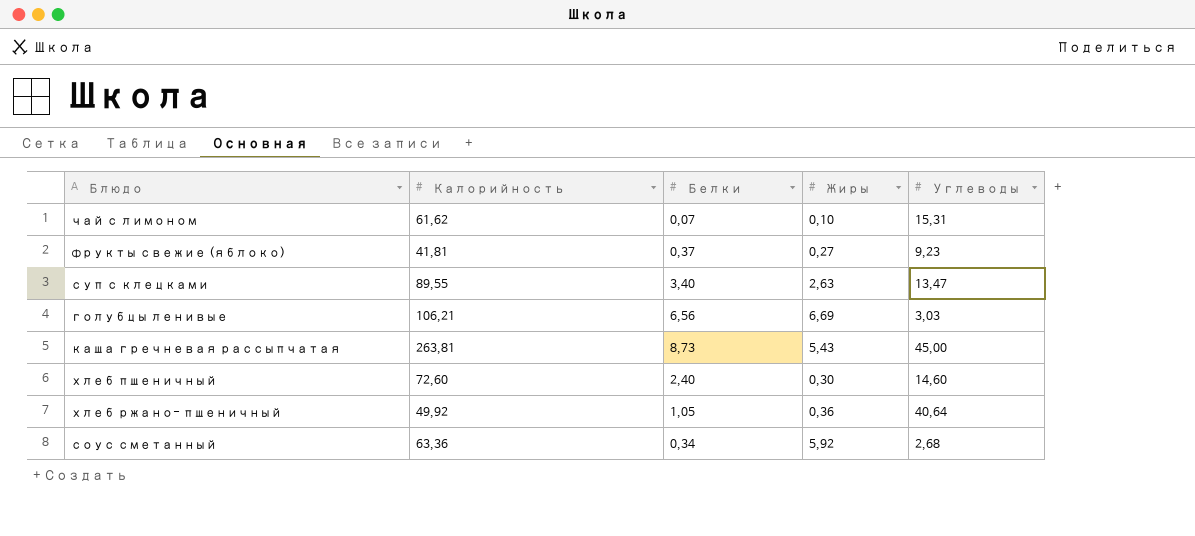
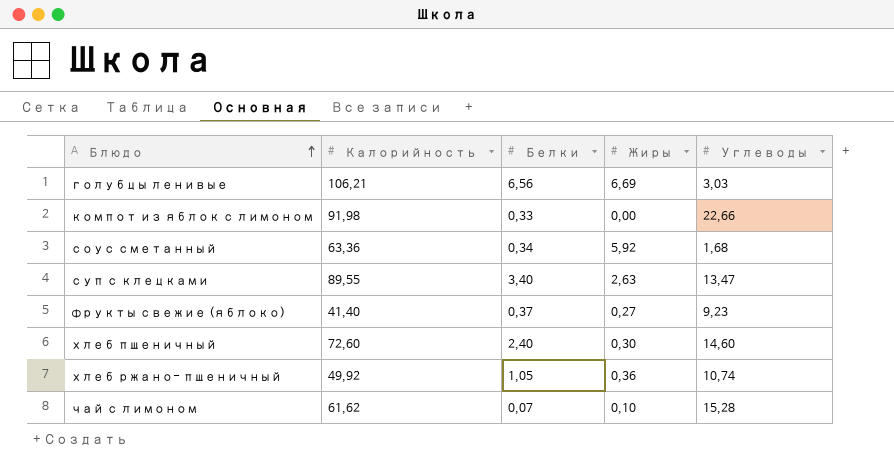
row order: none -> Блюдо ascending
row каша гречневая рассыпчатая: 263,81 | 8,73 | 5,43 | 45,00 -> none
row компот из яблок с лимоном: none -> 91,98 | 0,33 | 0,00 | 22,66
соус сметанный | Углеводы: 2,68 -> 1,68
фрукты свежие (яблоко) | Калорийность: 41,81 -> 41,40
хлеб ржано- пшеничный | Углеводы: 40,64 -> 10,74
чай с лимоном | Углеводы: 15,31 -> 15,28

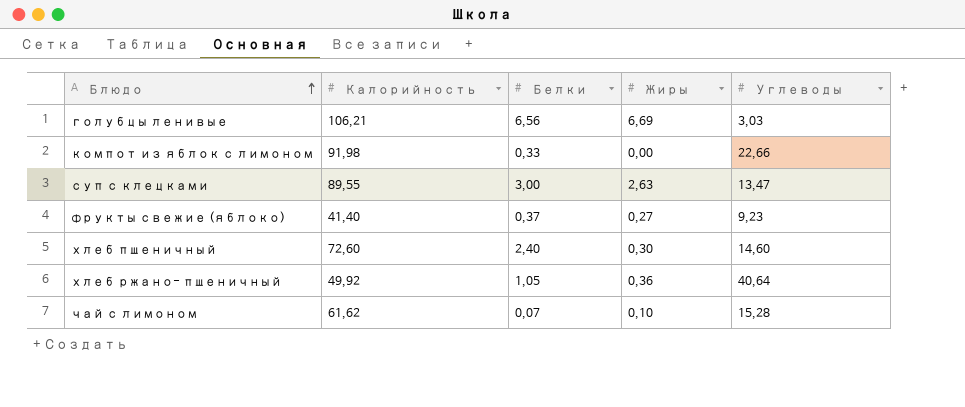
row соус сметанный: 63,36 | 0,34 | 5,92 | 1,68 -> none
суп с клецками | Белки: 3,40 -> 3,00
хлеб ржано- пшеничный | Углеводы: 10,74 -> 40,64

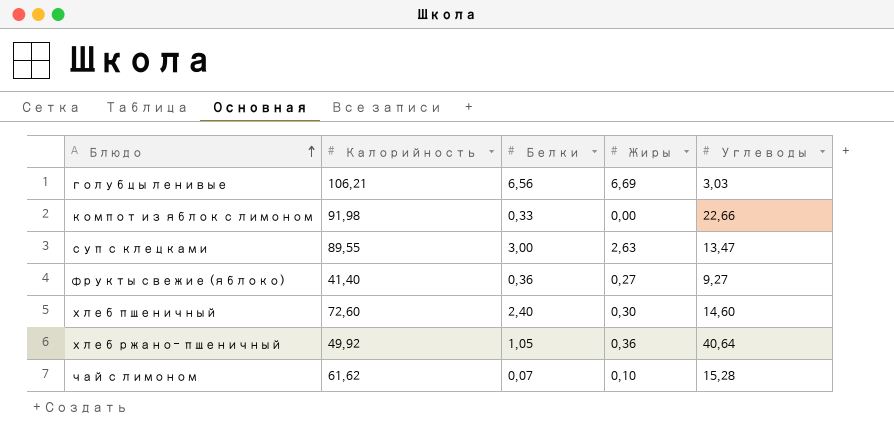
фрукты свежие (яблоко) | Белки: 0,37 -> 0,36
фрукты свежие (яблоко) | Углеводы: 9,23 -> 9,27

